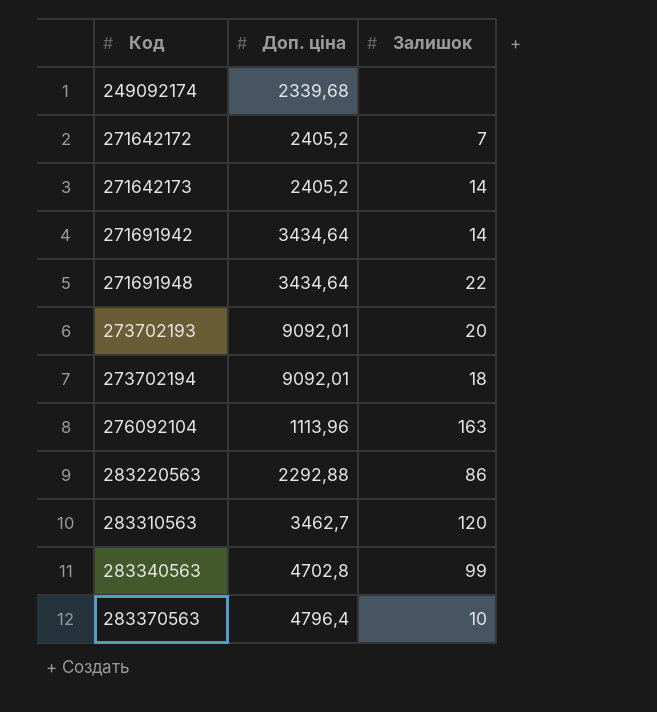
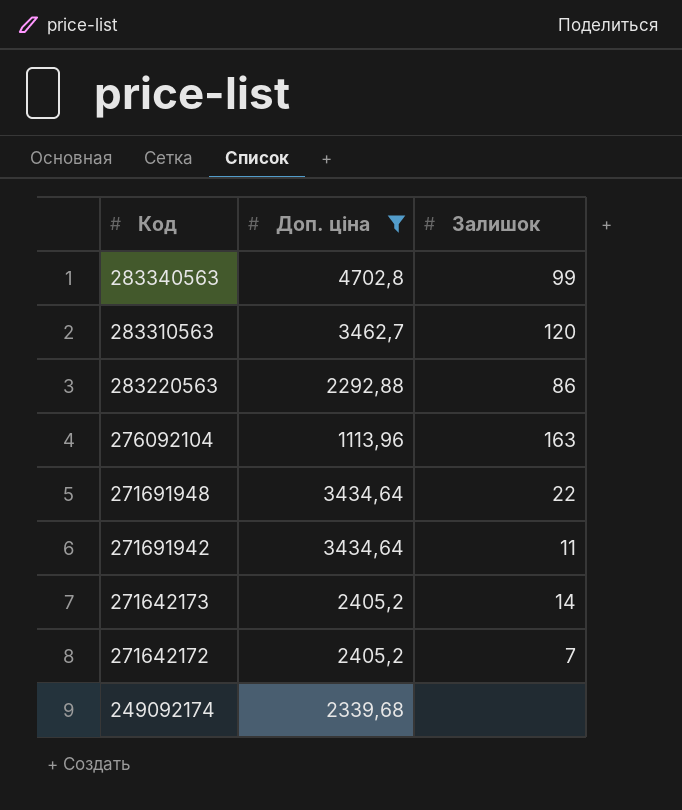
filter: none -> Доп. ціна <= 4702,8
row order: Код ascending -> Код descending
271691942 | Залишок: 14 -> 11

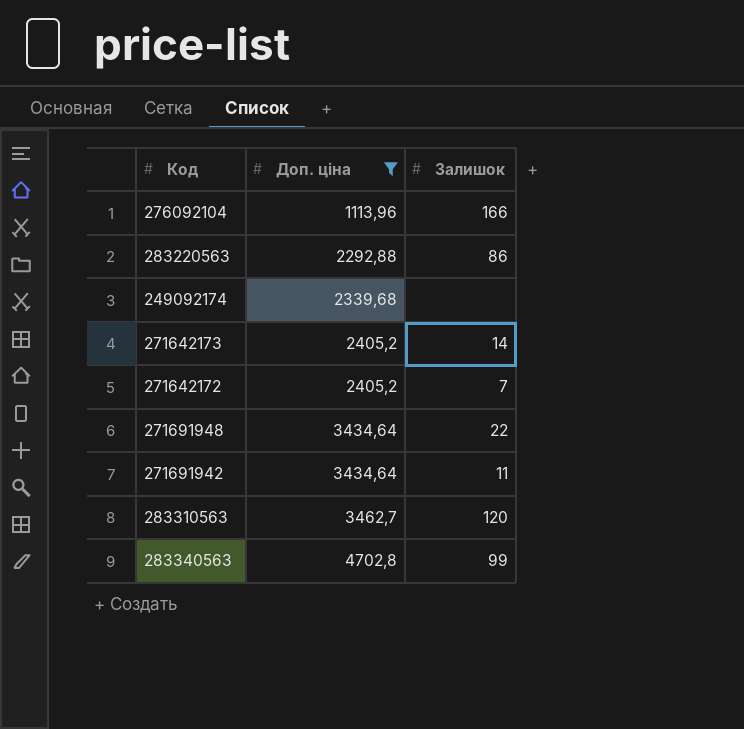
row order: Код descending -> Доп. ціна ascending
276092104 | Залишок: 163 -> 166

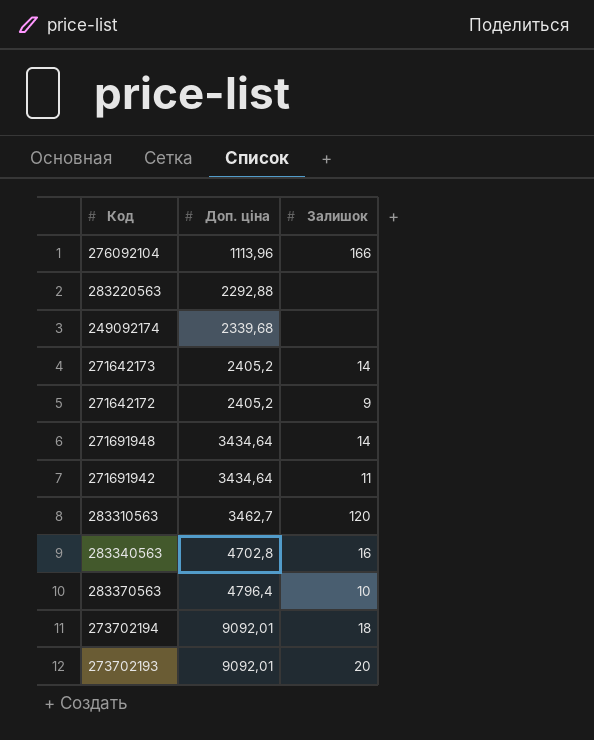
filter: Доп. ціна <= 4702,8 -> none
283220563 | Залишок: 86 -> none
271642172 | Залишок: 7 -> 9
271691948 | Залишок: 22 -> 14
283340563 | Залишок: 99 -> 16

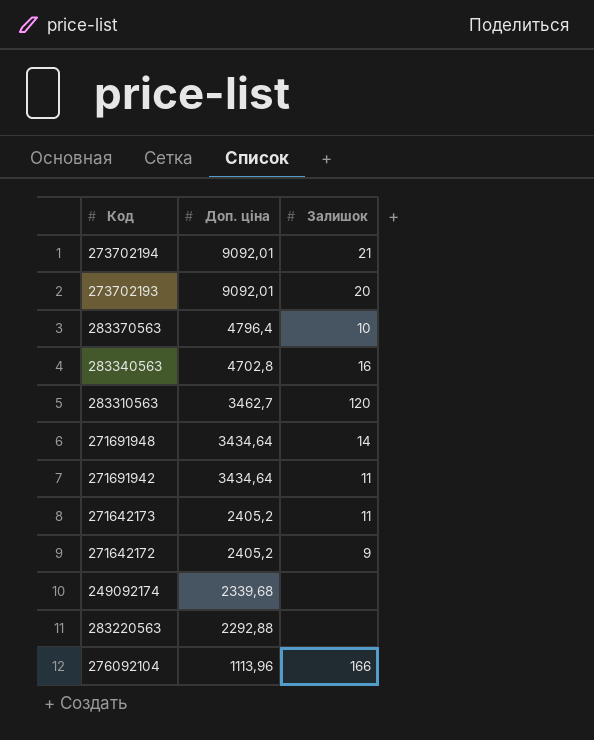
row order: Доп. ціна ascending -> Доп. ціна descending
273702194 | Залишок: 18 -> 21
271642173 | Залишок: 14 -> 11

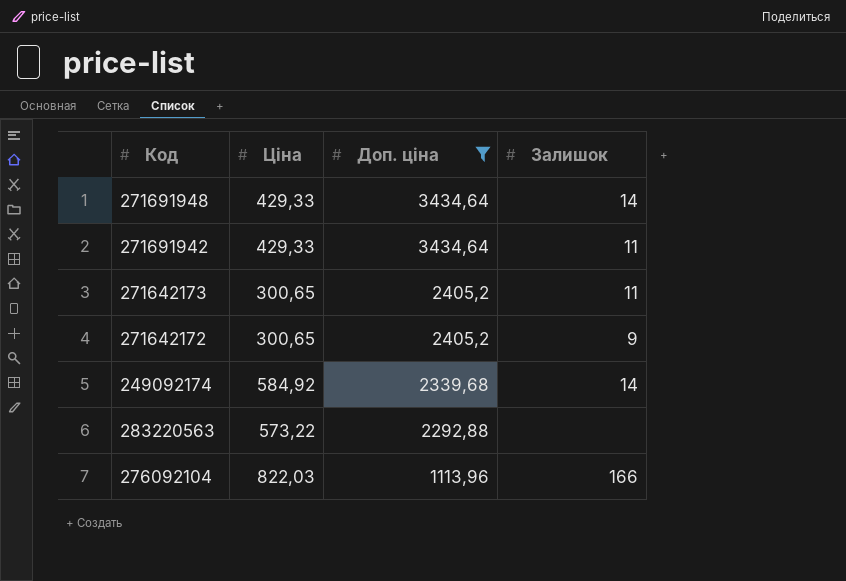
filter: none -> Доп. ціна <= 3434,64
column Ціна | position: none -> 2
249092174 | Залишок: none -> 14

